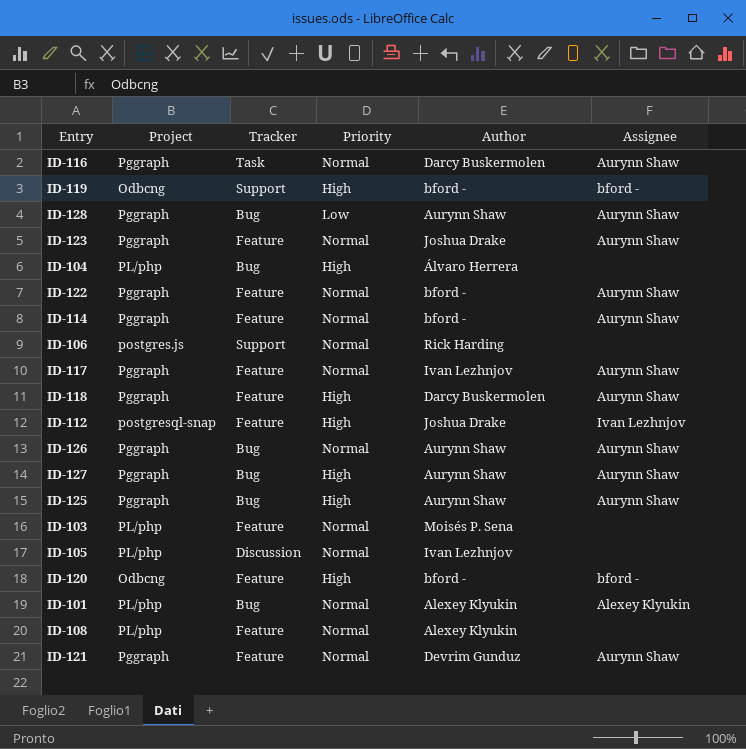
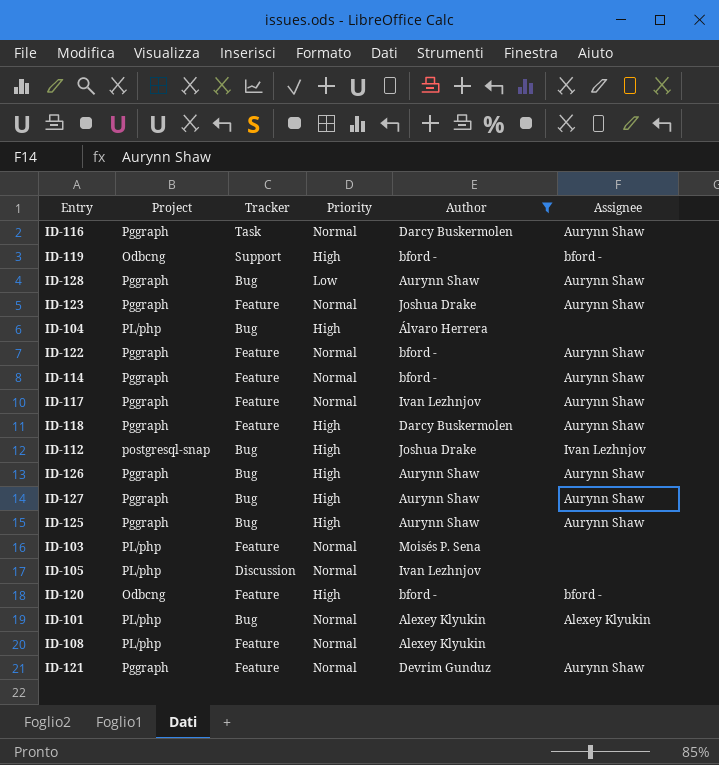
filter: none -> Author != Rick Harding
ID-112 | Tracker: Feature -> Bug
ID-126 | Priority: Normal -> High

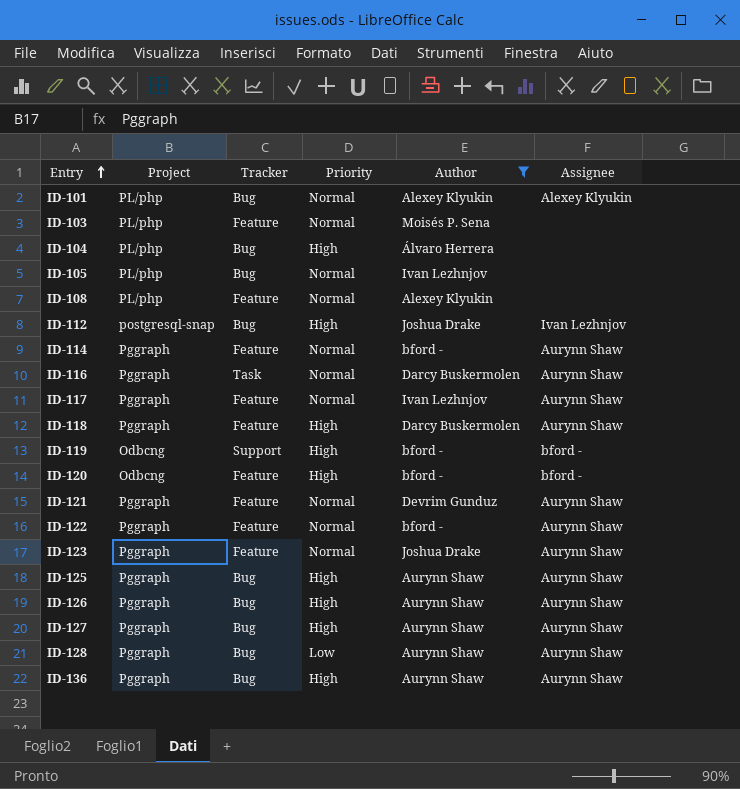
row order: none -> Entry ascending
ID-105 | Tracker: Discussion -> Bug
row ID-136: none -> Pggraph | Bug | High | Aurynn Shaw | Aurynn Shaw

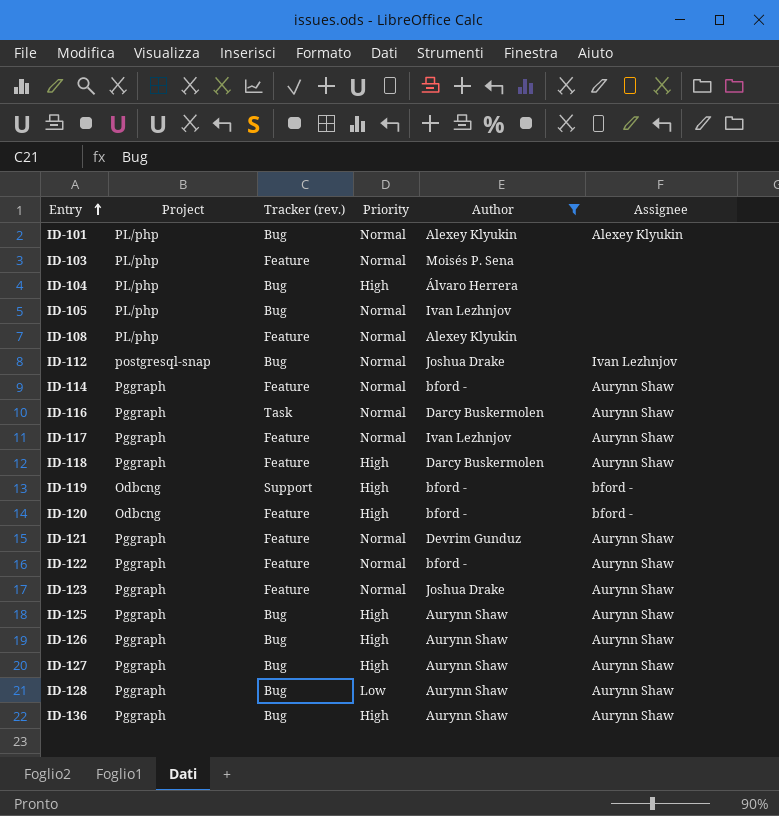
column name: Tracker -> Tracker (rev.)
ID-112 | Priority: High -> Normal

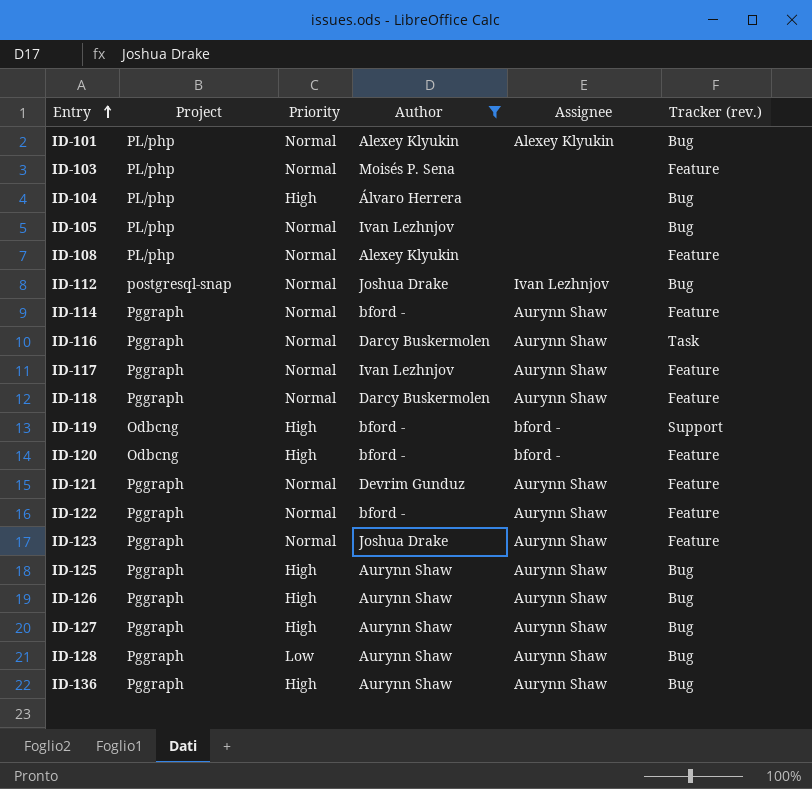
column Tracker (rev.) | position: 3 -> 6
ID-118 | Priority: High -> Normal

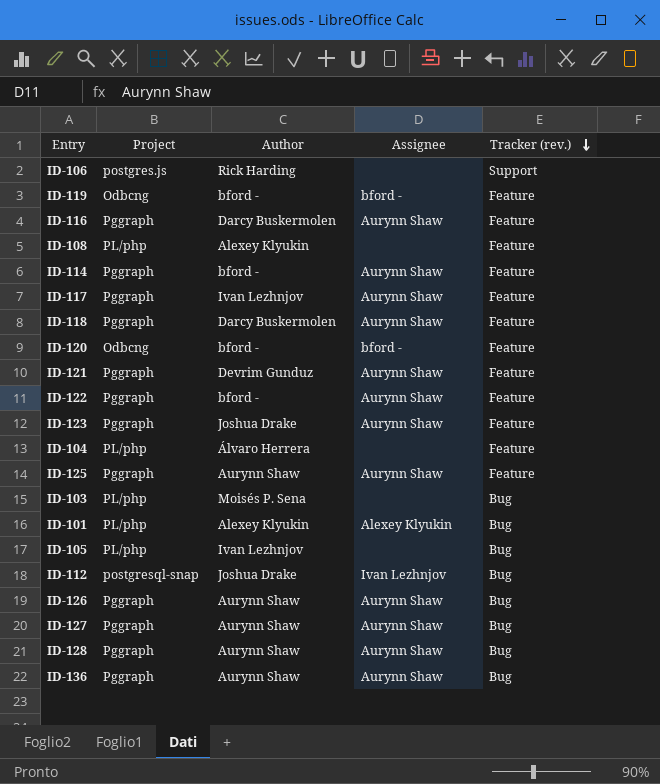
filter: Author != Rick Harding -> none
row order: Entry ascending -> Tracker (rev.) descending
column Priority | position: 3 -> none
ID-119 | Tracker (rev.): Support -> Feature
ID-116 | Tracker (rev.): Task -> Feature
ID-104 | Tracker (rev.): Bug -> Feature
ID-125 | Tracker (rev.): Bug -> Feature
ID-103 | Tracker (rev.): Feature -> Bug

